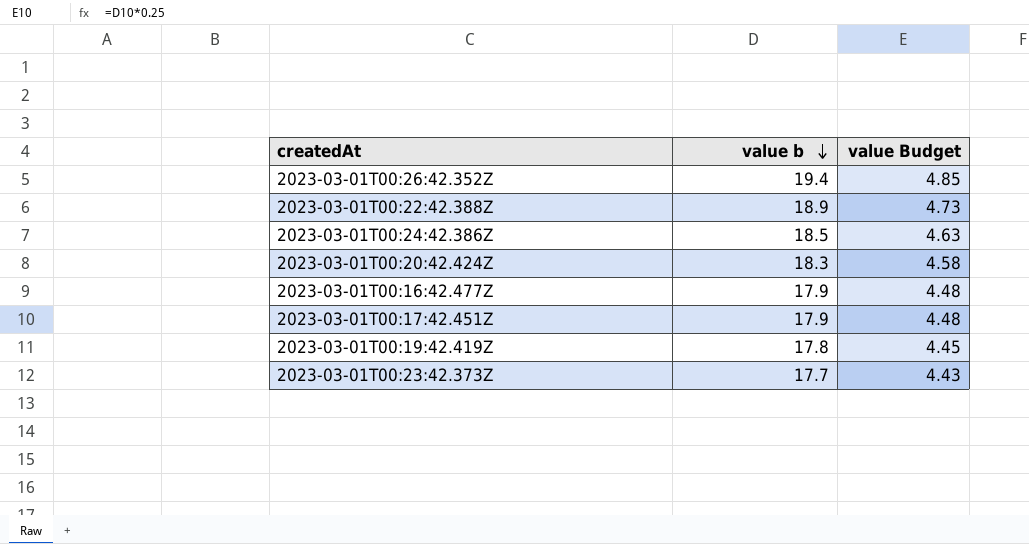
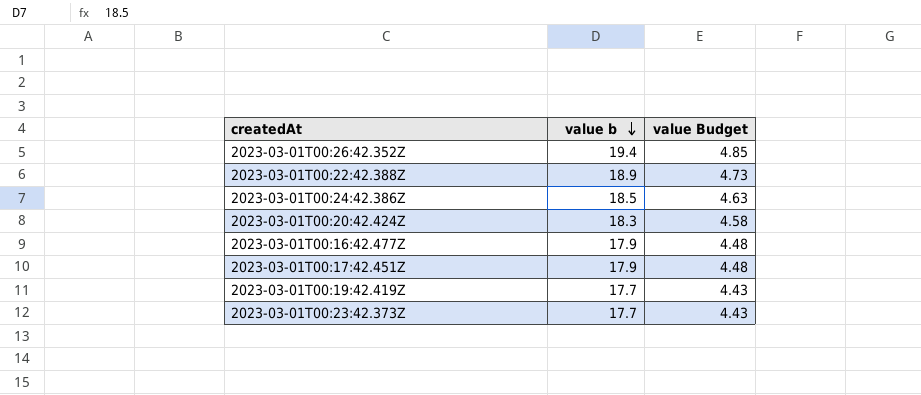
2023-03-01T00:19:42.419Z | value b: 17.8 -> 17.7
2023-03-01T00:19:42.419Z | value Budget: 4.45 -> 4.43

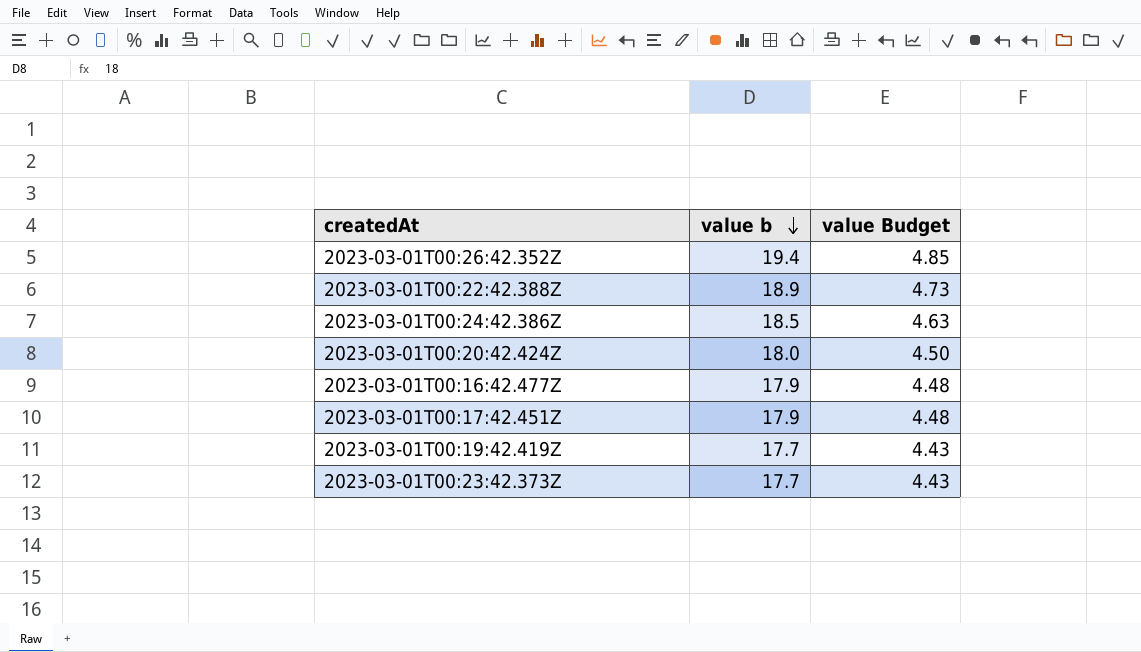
2023-03-01T00:20:42.424Z | value b: 18.3 -> 18.0
2023-03-01T00:20:42.424Z | value Budget: 4.58 -> 4.50

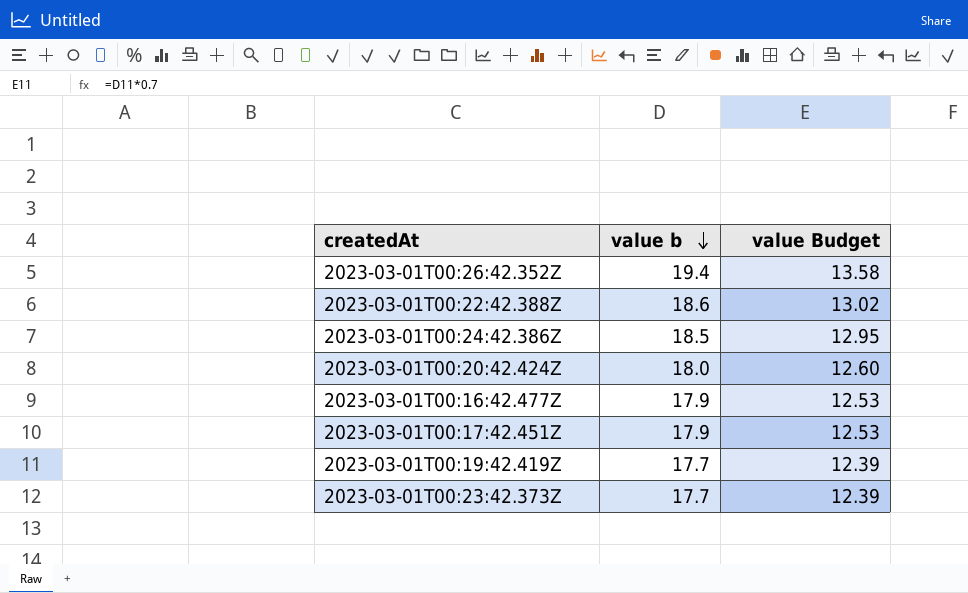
column value Budget | formula: [value b] * 0.25 -> [value b] * 0.7
2023-03-01T00:22:42.388Z | value b: 18.9 -> 18.6

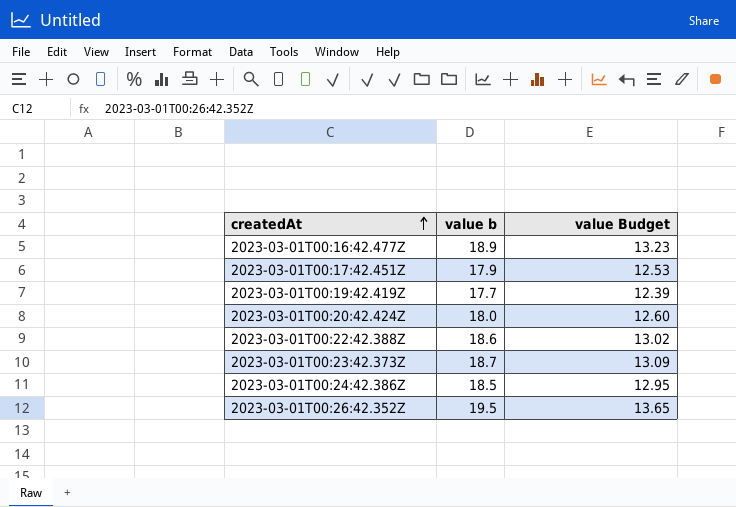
row order: value b descending -> createdAt ascending
2023-03-01T00:16:42.477Z | value b: 17.9 -> 18.9
2023-03-01T00:16:42.477Z | value Budget: 12.53 -> 13.23
2023-03-01T00:23:42.373Z | value b: 17.7 -> 18.7
2023-03-01T00:23:42.373Z | value Budget: 12.39 -> 13.09
2023-03-01T00:26:42.352Z | value b: 19.4 -> 19.5
2023-03-01T00:26:42.352Z | value Budget: 13.58 -> 13.65

